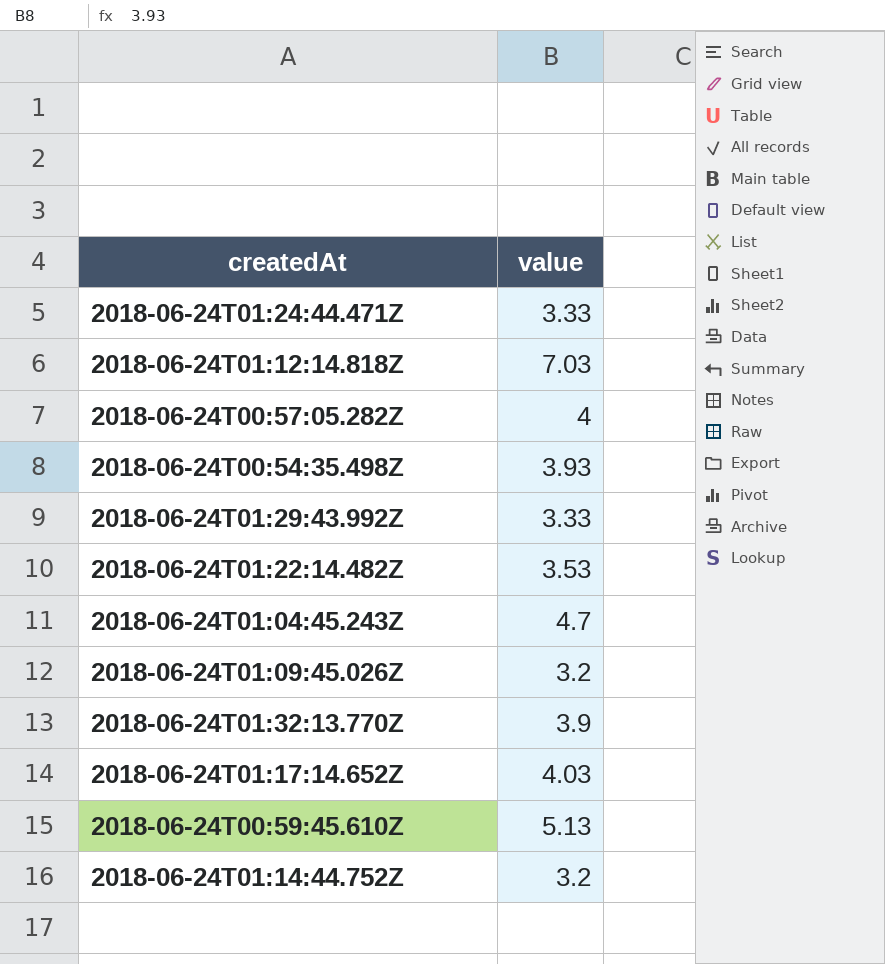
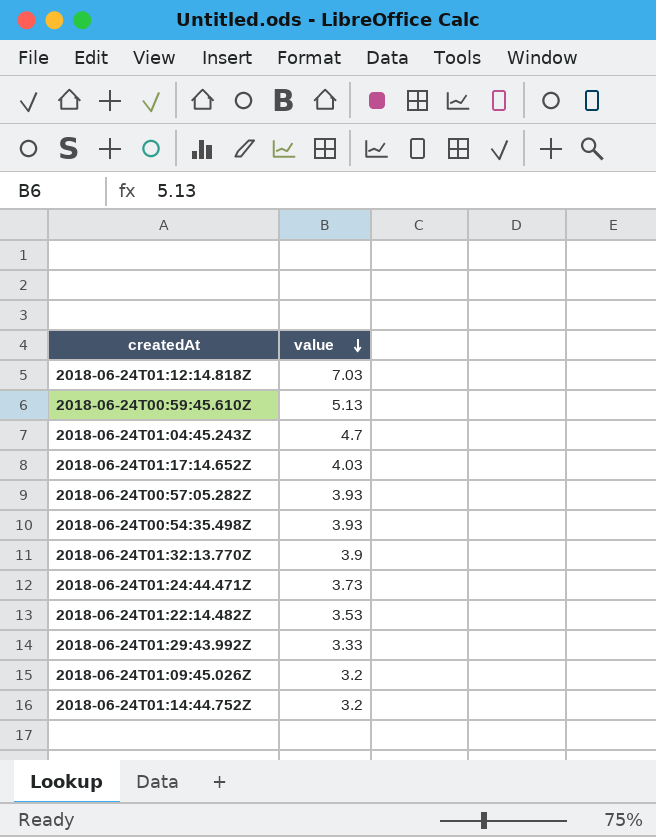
row order: none -> value descending
2018-06-24T00:57:05.282Z | value: 4 -> 3.93
2018-06-24T01:24:44.471Z | value: 3.33 -> 3.73

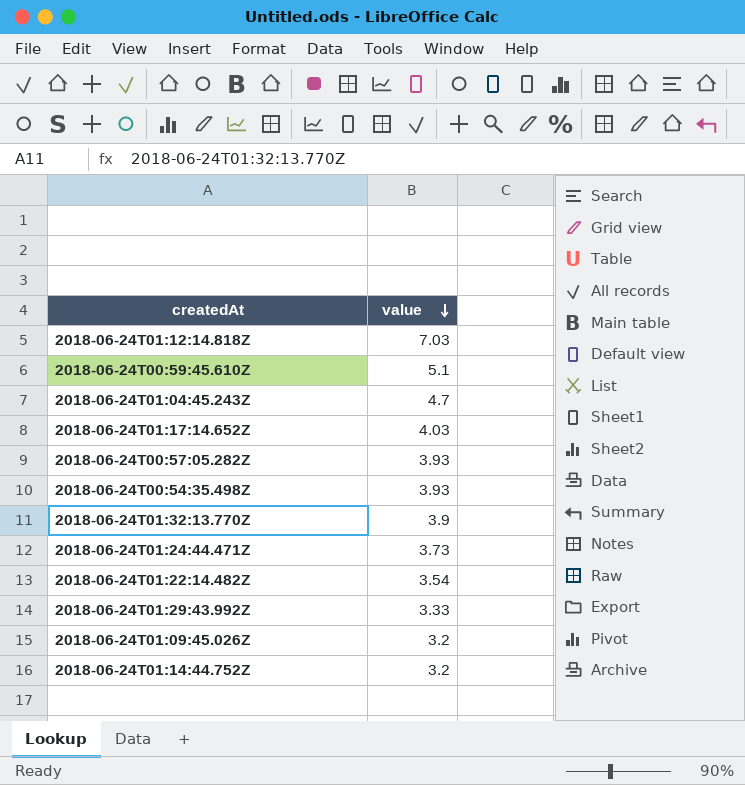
2018-06-24T00:59:45.610Z | value: 5.13 -> 5.1
2018-06-24T01:22:14.482Z | value: 3.53 -> 3.54

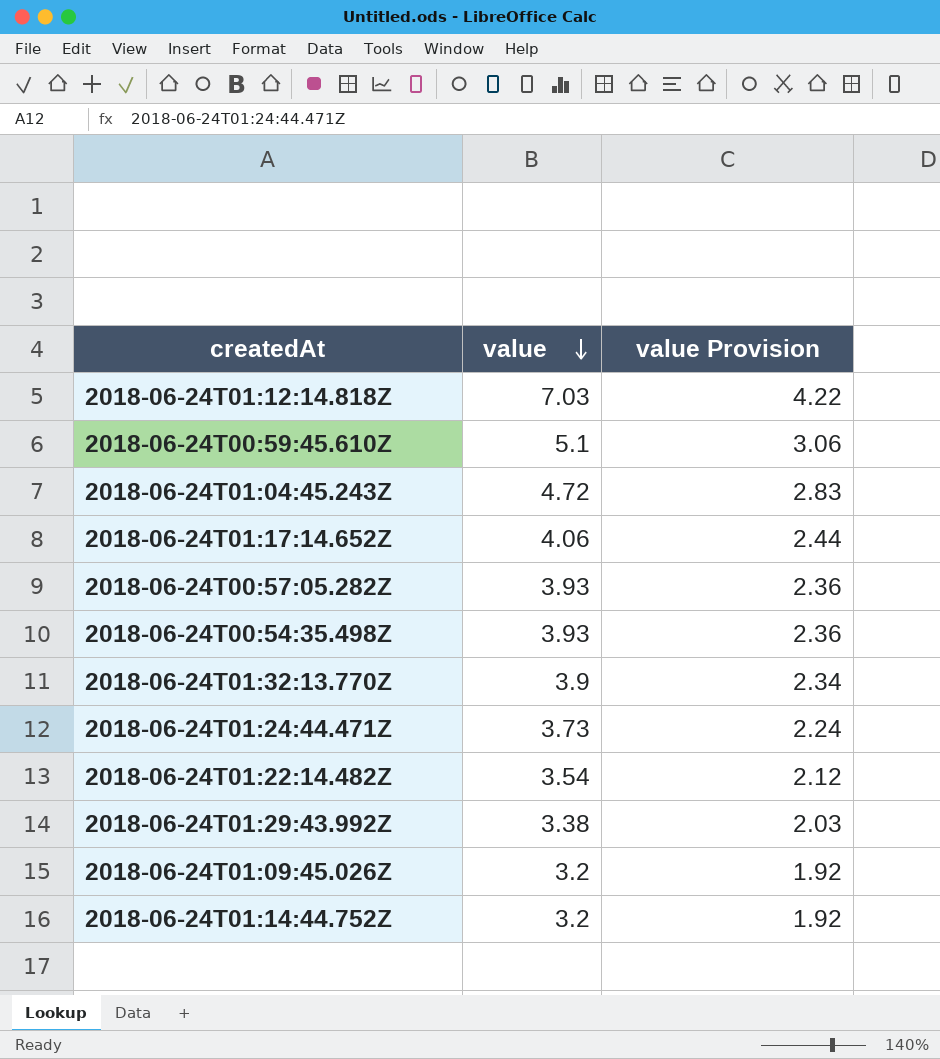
column value Provision | formula: none -> [value] * 0.6
2018-06-24T01:04:45.243Z | value: 4.7 -> 4.72
2018-06-24T01:17:14.652Z | value: 4.03 -> 4.06
2018-06-24T01:29:43.992Z | value: 3.33 -> 3.38

